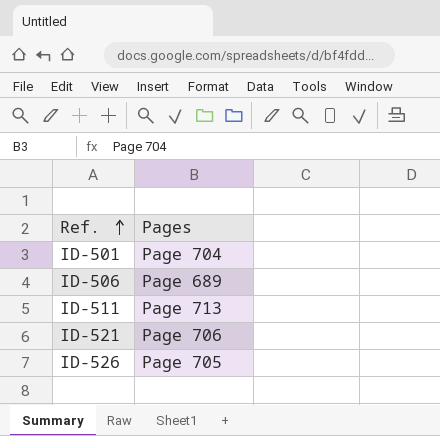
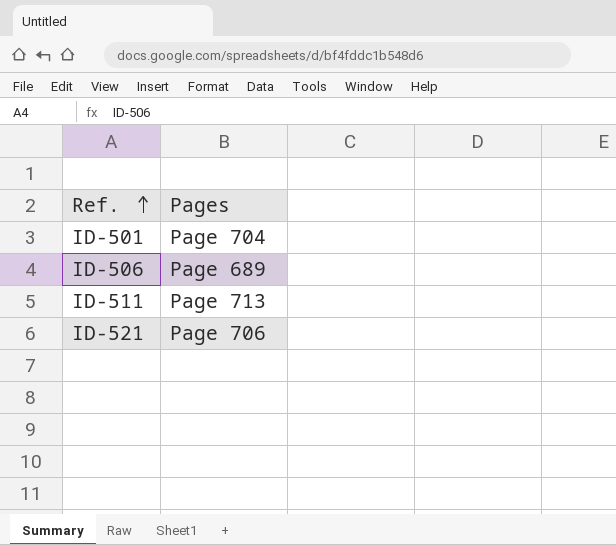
row ID-526: Page 705 -> none

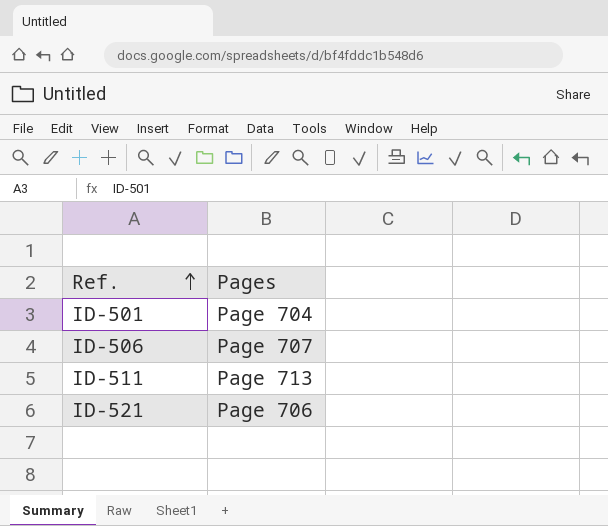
ID-506 | Pages: Page 689 -> Page 707

